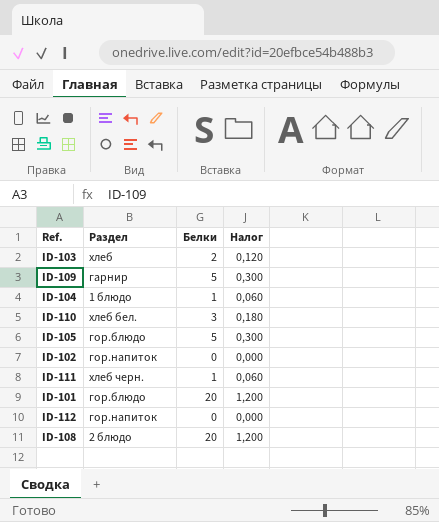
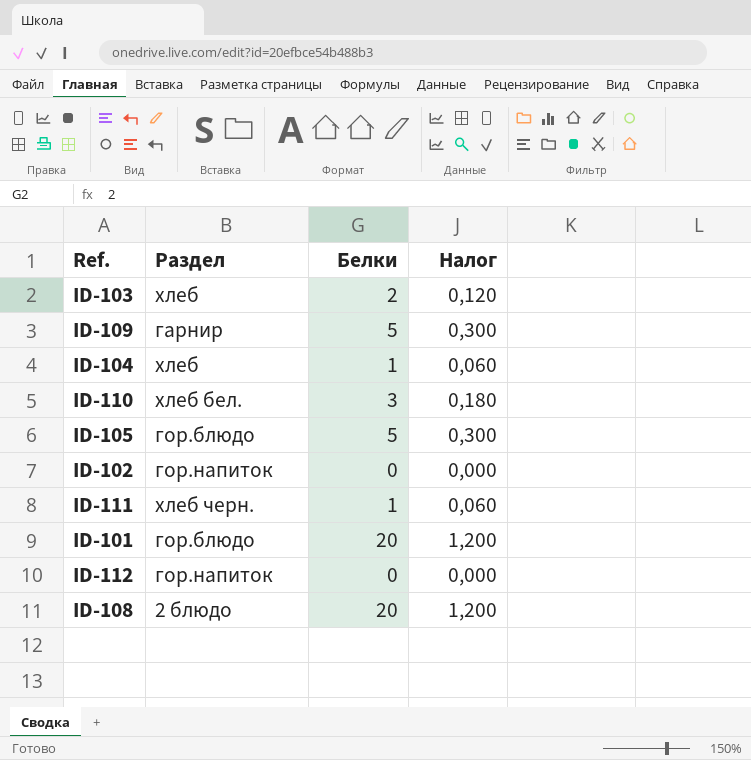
ID-104 | Раздел: 1 блюдо -> хлеб

